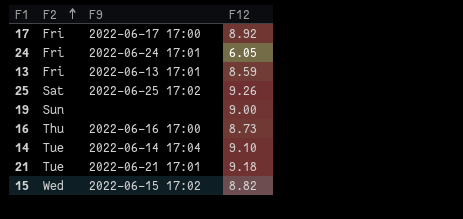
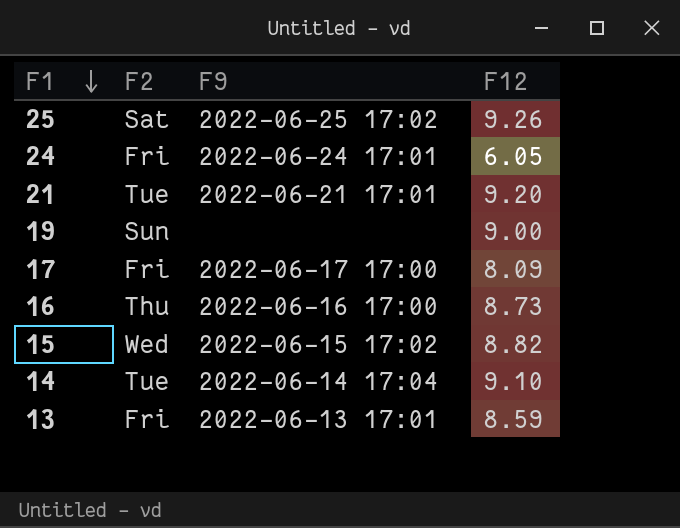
row order: F2 ascending -> F1 descending
21 | F12: 9.18 -> 9.20
17 | F12: 8.92 -> 8.09

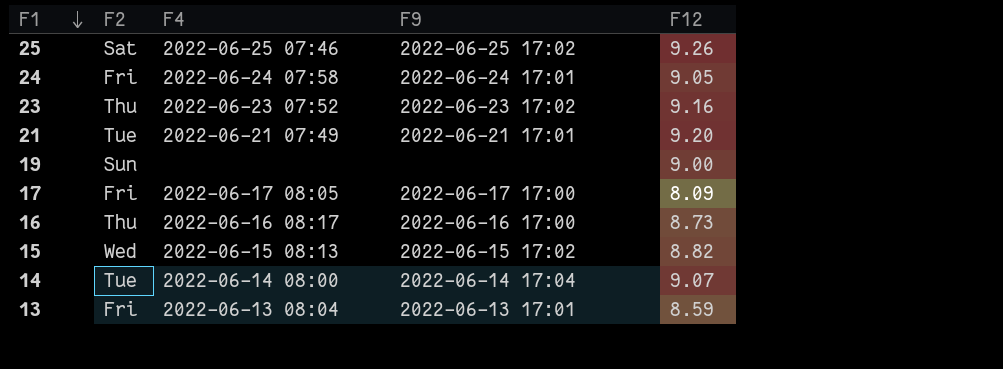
column F4 | position: none -> 3
24 | F12: 6.05 -> 9.05
row 23: none -> Thu | 2022-06-23 07:52 | 2022-06-23 17:02 | 9.16
14 | F12: 9.10 -> 9.07

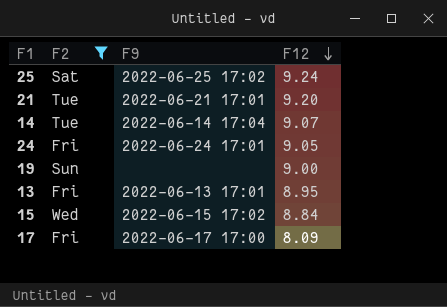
filter: none -> F2 != Thu
row order: F1 descending -> F12 descending
column F4 | position: 3 -> none
25 | F12: 9.26 -> 9.24
13 | F12: 8.59 -> 8.95
15 | F12: 8.82 -> 8.84

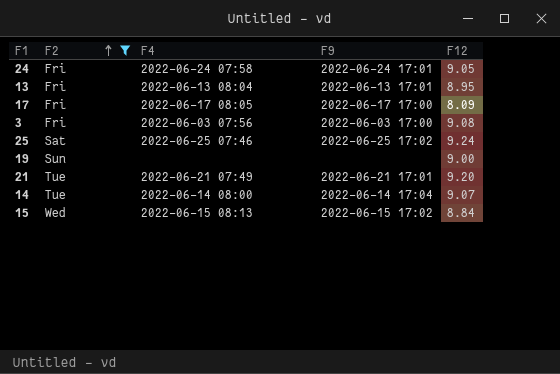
row order: F12 descending -> F2 ascending
column F4 | position: none -> 3
row 3: none -> Fri | 2022-06-03 07:56 | 2022-06-03 17:00 | 9.08

